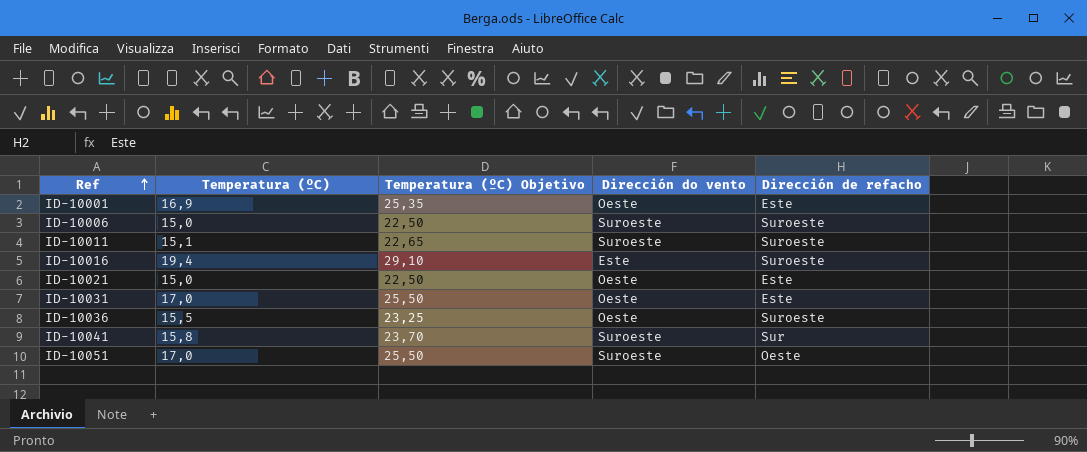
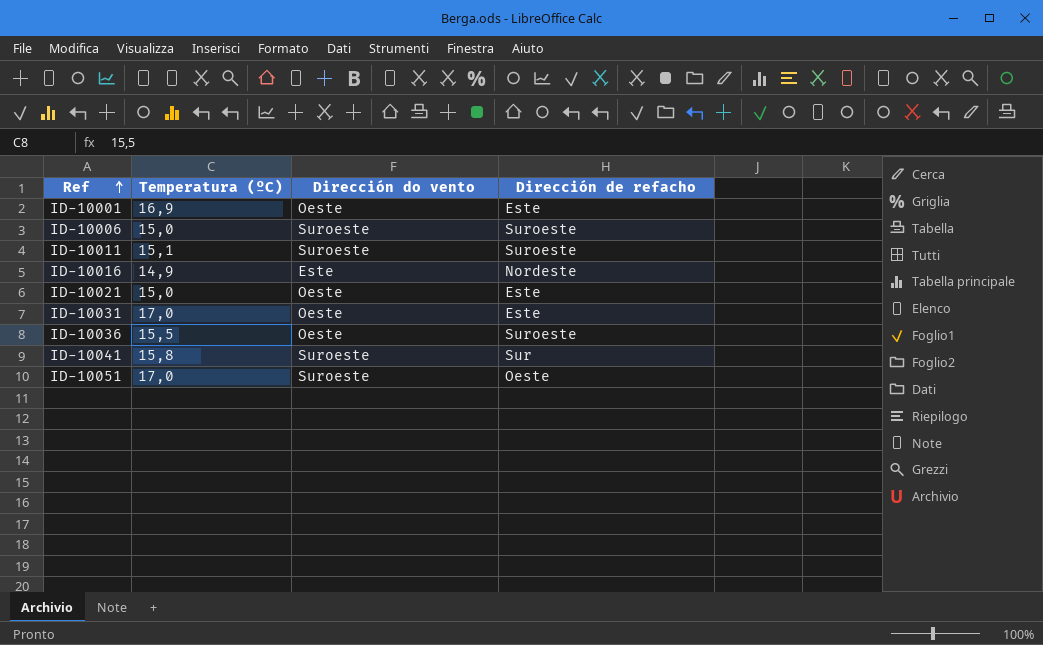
column Temperatura (ºC) Objetivo | formula: [Temperatura (ºC)] * 1,5 -> none
ID-10016 | Temperatura (ºC): 19,4 -> 14,9
ID-10016 | Dirección de refacho: Suroeste -> Nordeste

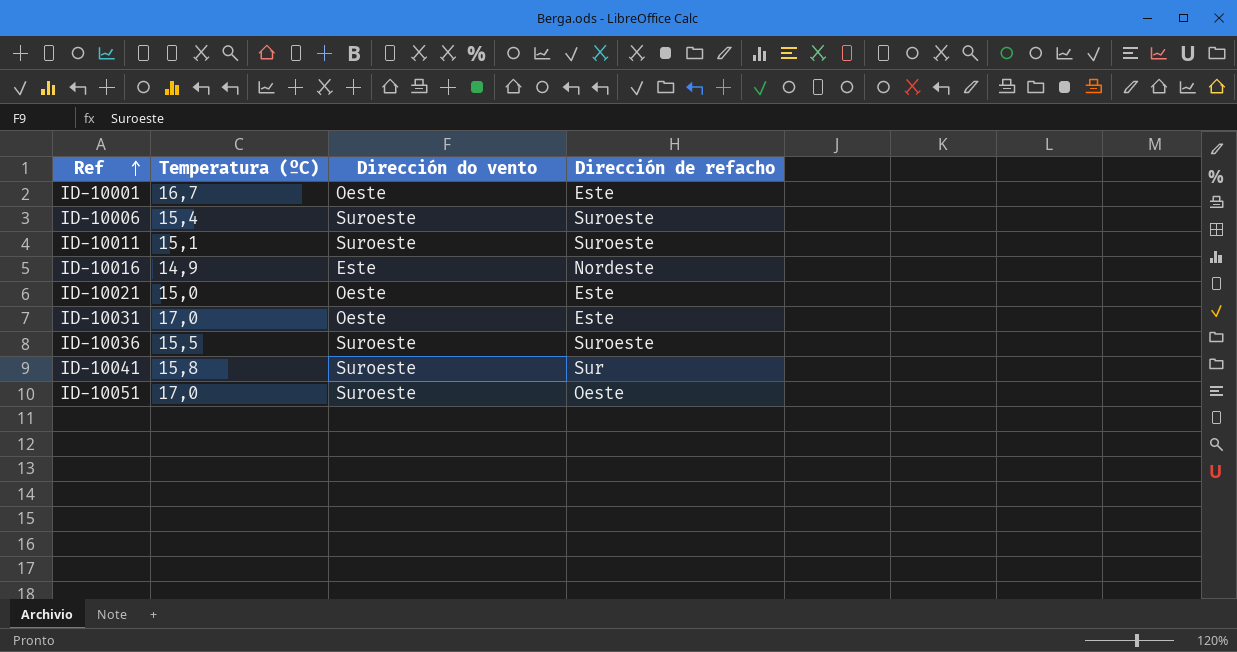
ID-10001 | Temperatura (ºC): 16,9 -> 16,7
ID-10006 | Temperatura (ºC): 15,0 -> 15,4
ID-10036 | Dirección do vento: Oeste -> Suroeste

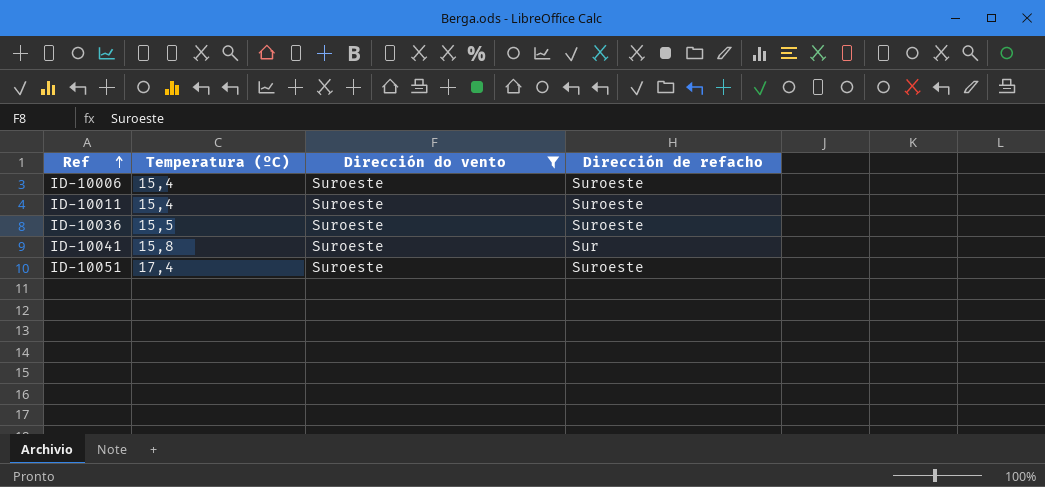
filter: none -> Dirección do vento = Suroeste
ID-10011 | Temperatura (ºC): 15,1 -> 15,4
ID-10051 | Temperatura (ºC): 17,0 -> 17,4
ID-10051 | Dirección de refacho: Oeste -> Suroeste

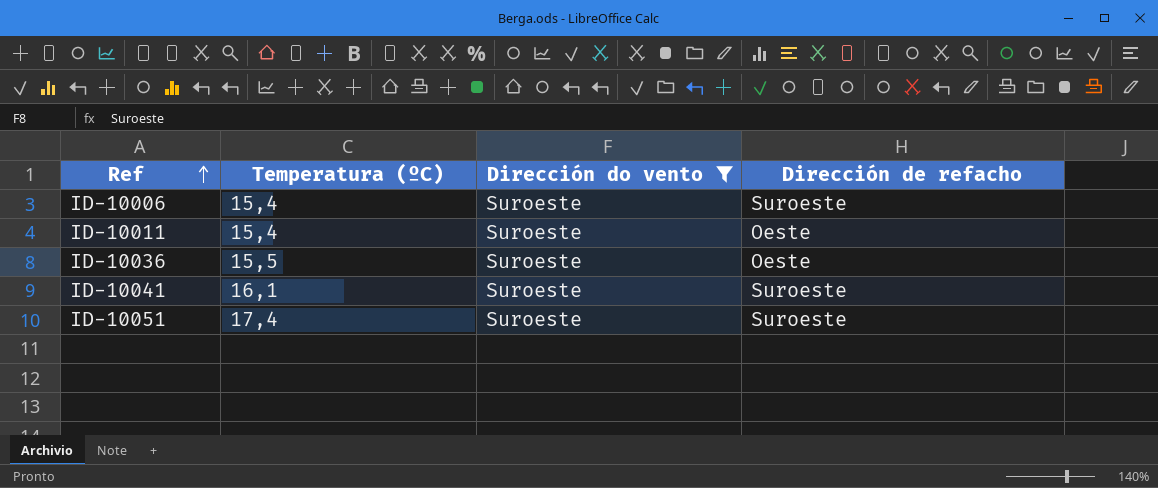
ID-10011 | Dirección de refacho: Suroeste -> Oeste
ID-10036 | Dirección de refacho: Suroeste -> Oeste
ID-10041 | Temperatura (ºC): 15,8 -> 16,1
ID-10041 | Dirección de refacho: Sur -> Suroeste

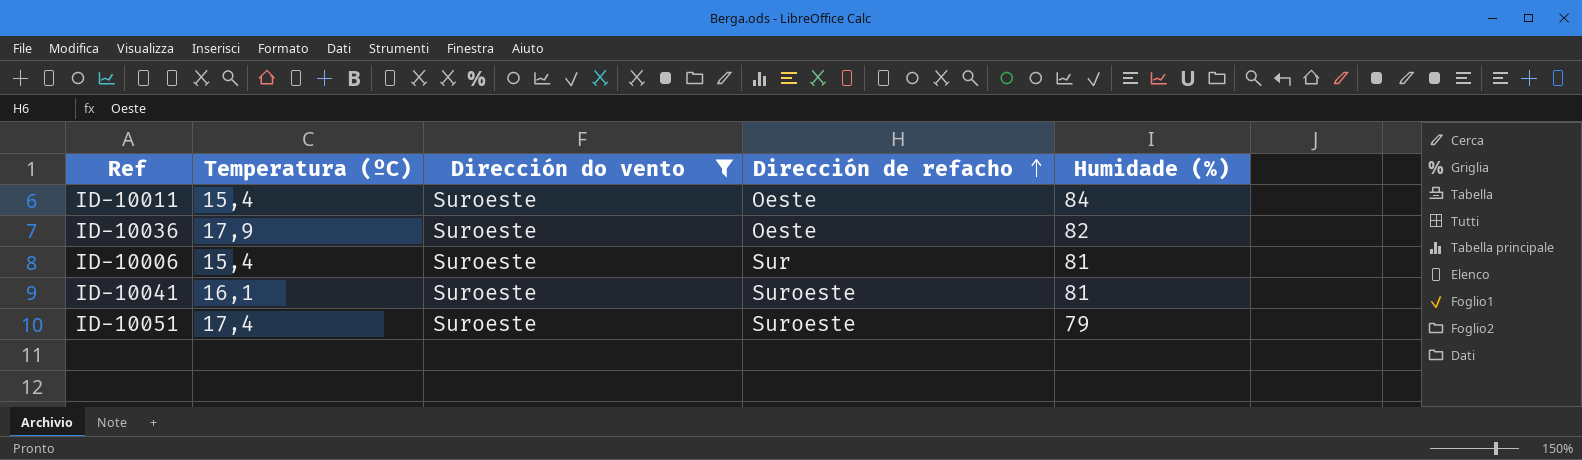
row order: Ref ascending -> Dirección de refacho ascending
column Humidade (%) | position: none -> 5
ID-10036 | Temperatura (ºC): 15,5 -> 17,9
ID-10006 | Dirección de refacho: Suroeste -> Sur

